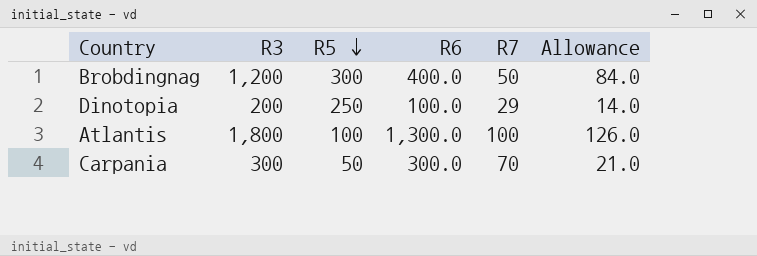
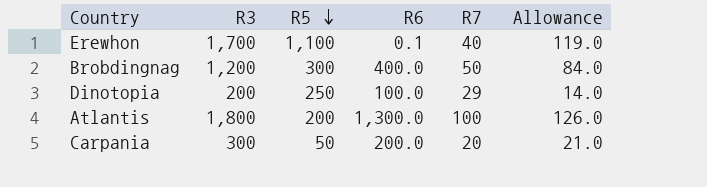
row Erewhon: none -> 1,700 | 1,100 | 0.1 | 40 | 119.0
Atlantis | R5: 100 -> 200
Carpania | R6: 300.0 -> 200.0
Carpania | R7: 70 -> 20

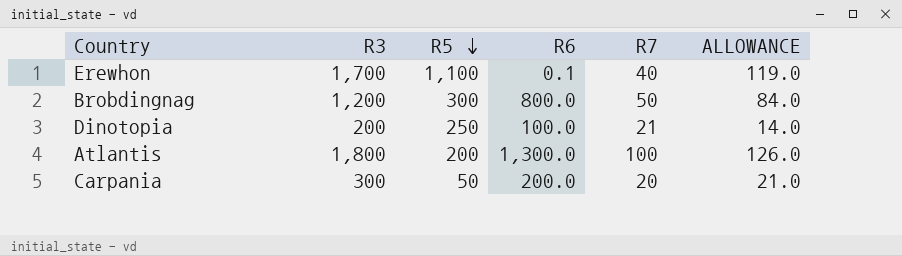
column name: Allowance -> ALLOWANCE
Brobdingnag | R6: 400.0 -> 800.0
Dinotopia | R7: 29 -> 21

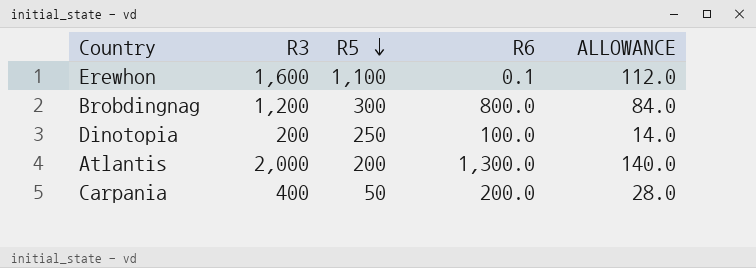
column R7 | position: 5 -> none
Erewhon | R3: 1,700 -> 1,600
Erewhon | ALLOWANCE: 119.0 -> 112.0
Atlantis | R3: 1,800 -> 2,000
Atlantis | ALLOWANCE: 126.0 -> 140.0
Carpania | R3: 300 -> 400
Carpania | ALLOWANCE: 21.0 -> 28.0

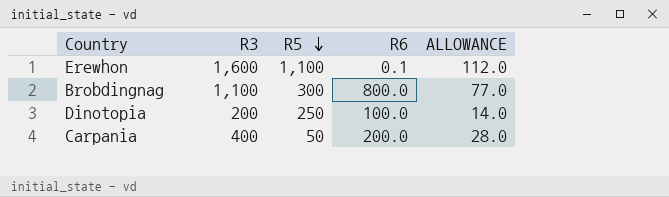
row Atlantis: 2,000 | 200 | 1,300.0 | 140.0 -> none
Brobdingnag | R3: 1,200 -> 1,100
Brobdingnag | ALLOWANCE: 84.0 -> 77.0

